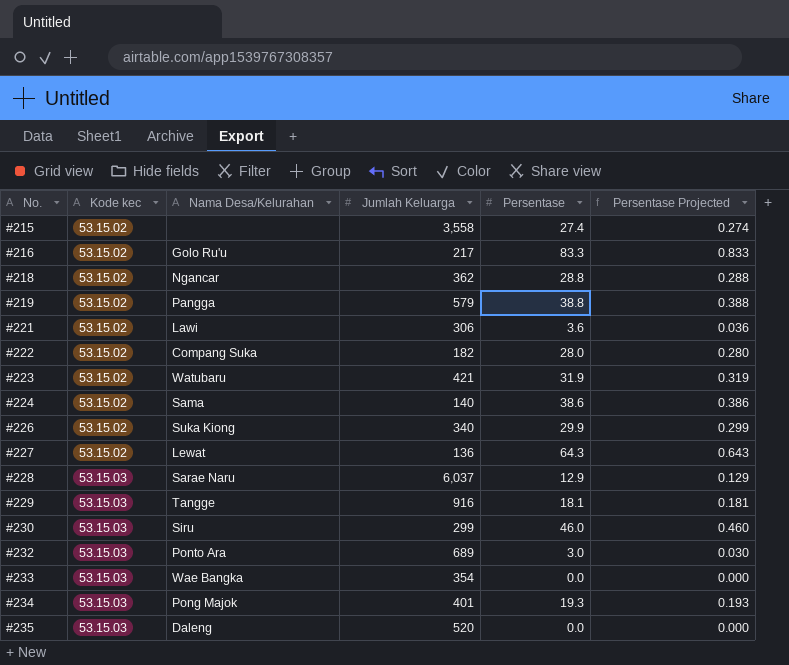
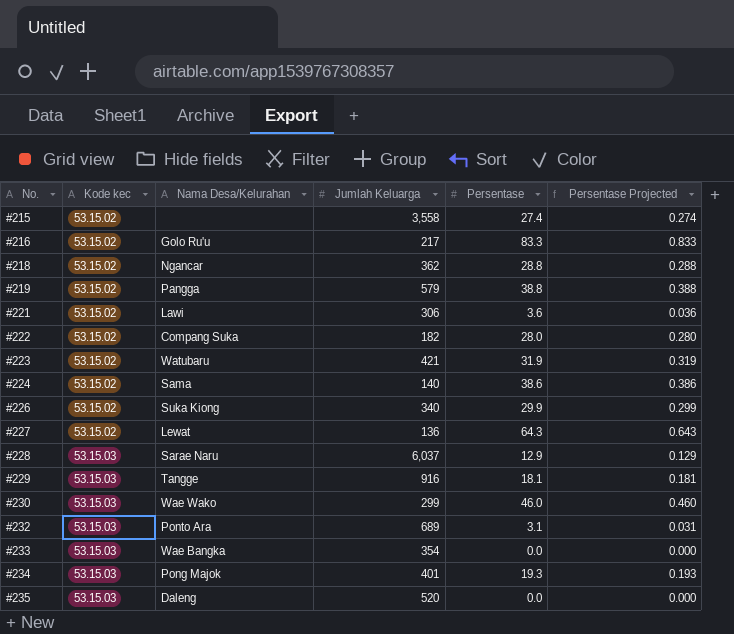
#230 | Nama Desa/Kelurahan: Siru -> Wae Wako
#232 | Persentase: 3.0 -> 3.1
#232 | Persentase Projected: 0.030 -> 0.031

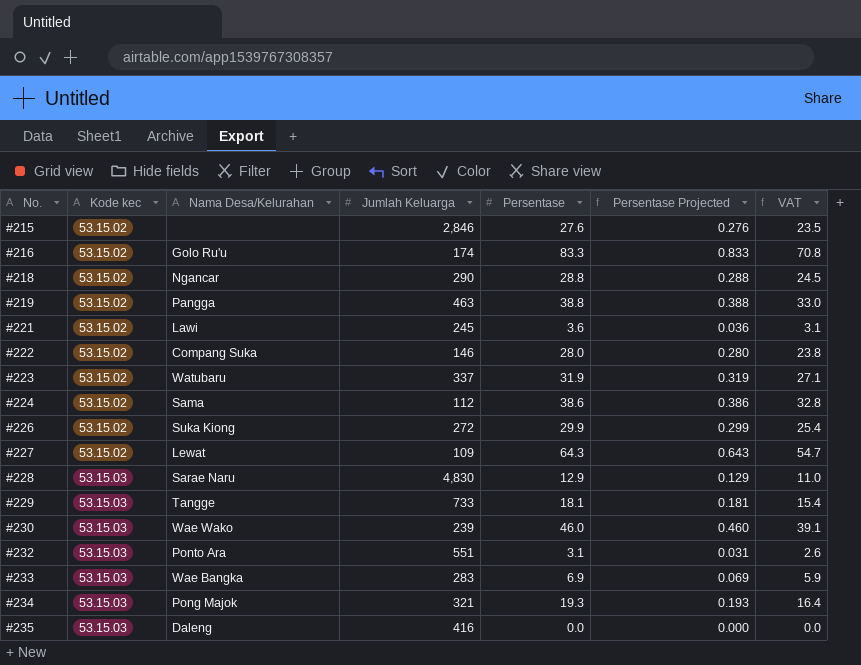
column VAT | formula: none -> [Persentase] * 0.85
#215 | Jumlah Keluarga: 3,558 -> 2,846
#215 | Persentase: 27.4 -> 27.6
#215 | Persentase Projected: 0.274 -> 0.276
#216 | Jumlah Keluarga: 217 -> 174
#218 | Jumlah Keluarga: 362 -> 290
#219 | Jumlah Keluarga: 579 -> 463
#221 | Jumlah Keluarga: 306 -> 245
#222 | Jumlah Keluarga: 182 -> 146
#223 | Jumlah Keluarga: 421 -> 337
#224 | Jumlah Keluarga: 140 -> 112
#226 | Jumlah Keluarga: 340 -> 272
#227 | Jumlah Keluarga: 136 -> 109
#228 | Jumlah Keluarga: 6,037 -> 4,830
#229 | Jumlah Keluarga: 916 -> 733
#230 | Jumlah Keluarga: 299 -> 239
#232 | Jumlah Keluarga: 689 -> 551
#233 | Jumlah Keluarga: 354 -> 283
#233 | Persentase: 0.0 -> 6.9
#233 | Persentase Projected: 0.000 -> 0.069
#234 | Jumlah Keluarga: 401 -> 321
#235 | Jumlah Keluarga: 520 -> 416

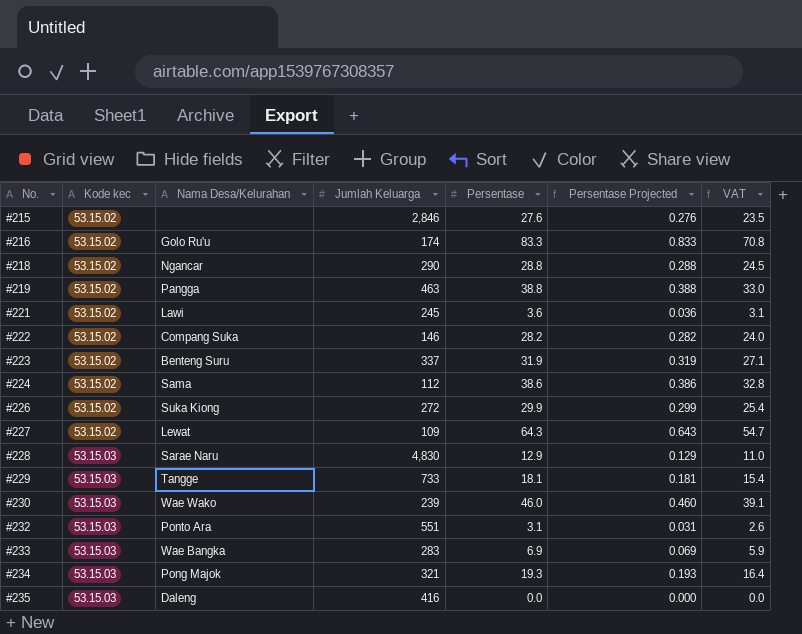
#222 | Persentase: 28.0 -> 28.2
#222 | Persentase Projected: 0.280 -> 0.282
#222 | VAT: 23.8 -> 24.0
#223 | Nama Desa/Kelurahan: Watubaru -> Benteng Suru

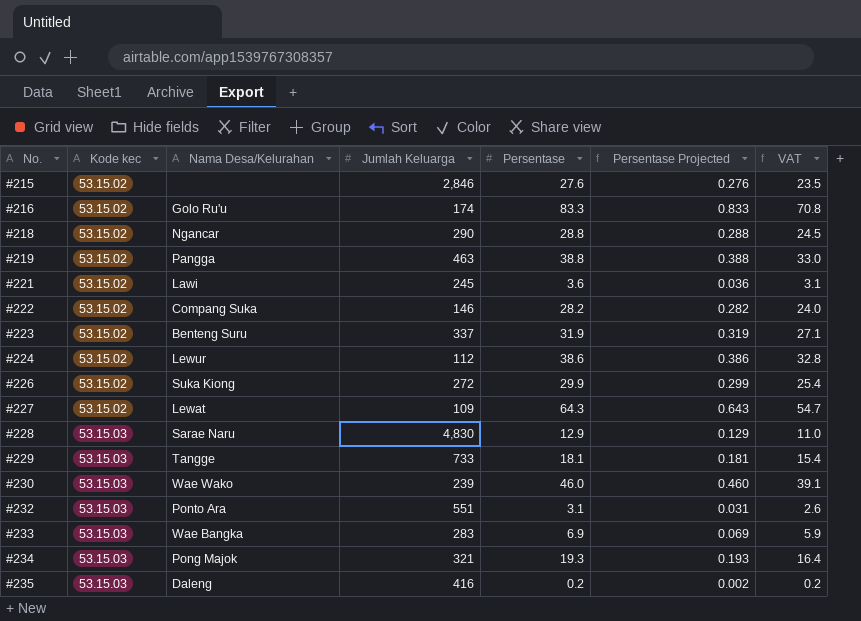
#224 | Nama Desa/Kelurahan: Sama -> Lewur
#235 | Persentase: 0.0 -> 0.2
#235 | Persentase Projected: 0.000 -> 0.002
#235 | VAT: 0.0 -> 0.2

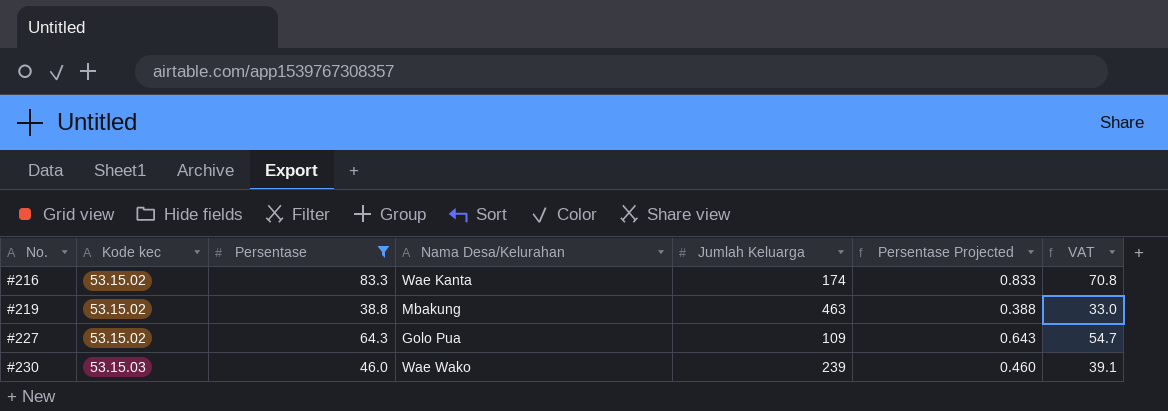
filter: none -> Persentase >= 38.8
column Persentase | position: 5 -> 3
#216 | Nama Desa/Kelurahan: Golo Ru'u -> Wae Kanta
#219 | Nama Desa/Kelurahan: Pangga -> Mbakung
#227 | Nama Desa/Kelurahan: Lewat -> Golo Pua

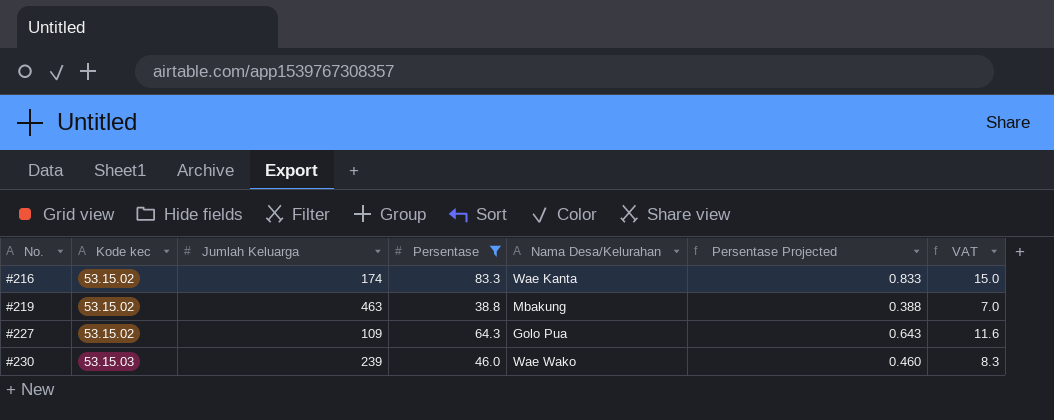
column Jumlah Keluarga | position: 5 -> 3
column VAT | formula: [Persentase] * 0.85 -> [Persentase] * 0.18

